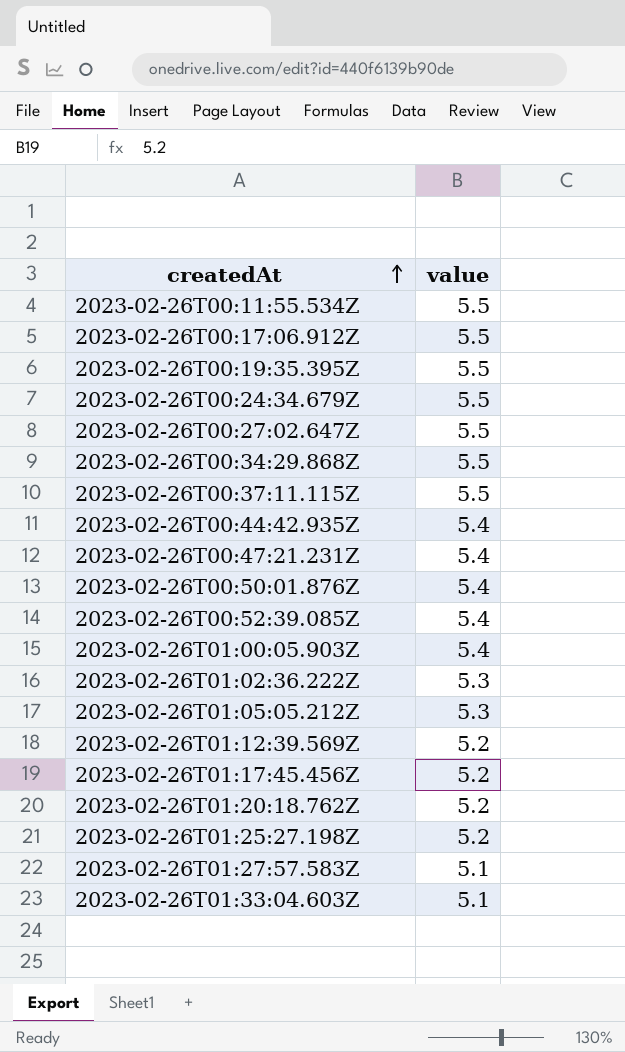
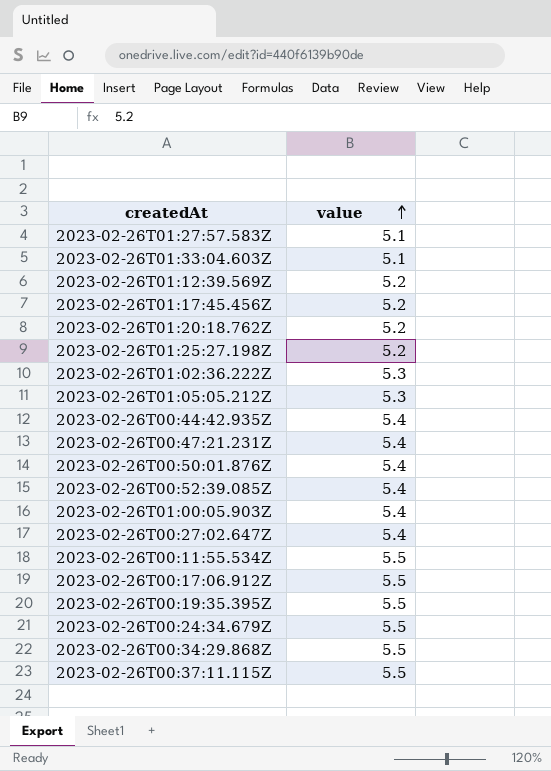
row order: createdAt ascending -> value ascending
2023-02-26T00:27:02.647Z | value: 5.5 -> 5.4

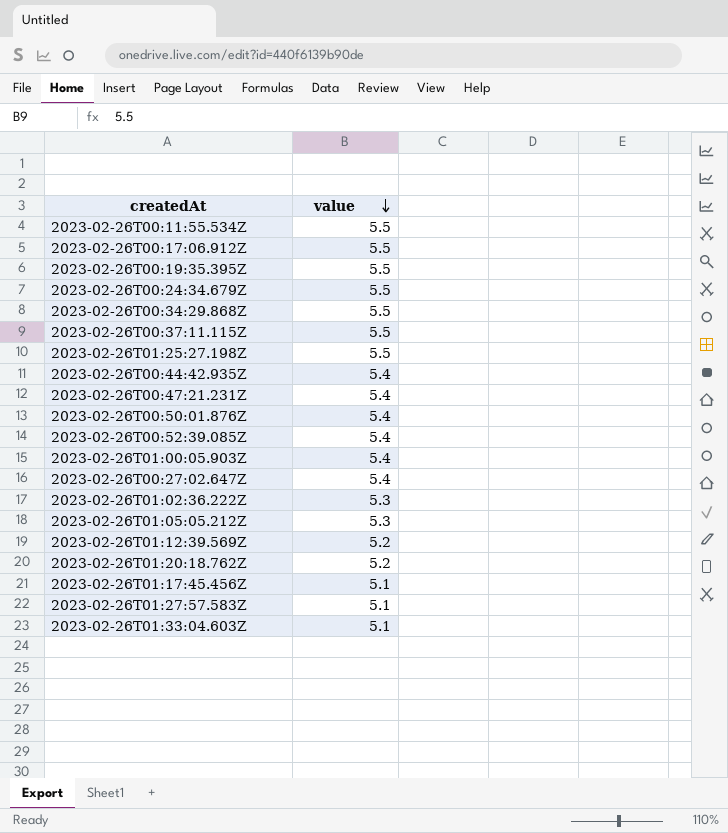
row order: value ascending -> value descending
2023-02-26T01:25:27.198Z | value: 5.2 -> 5.5
2023-02-26T01:17:45.456Z | value: 5.2 -> 5.1

